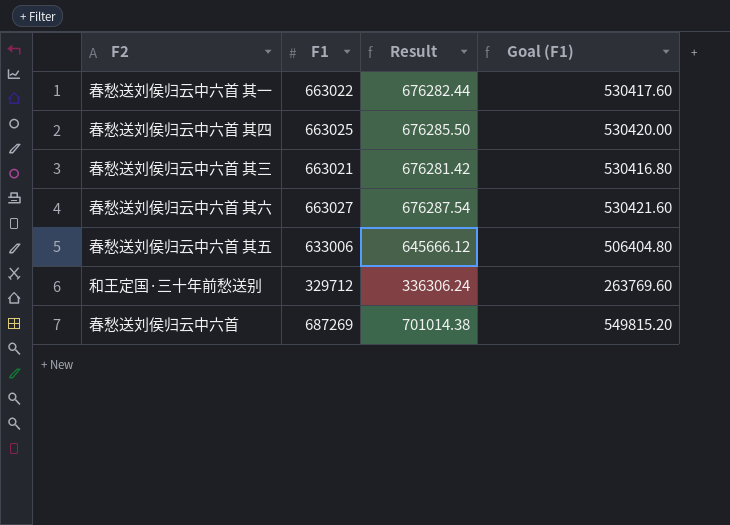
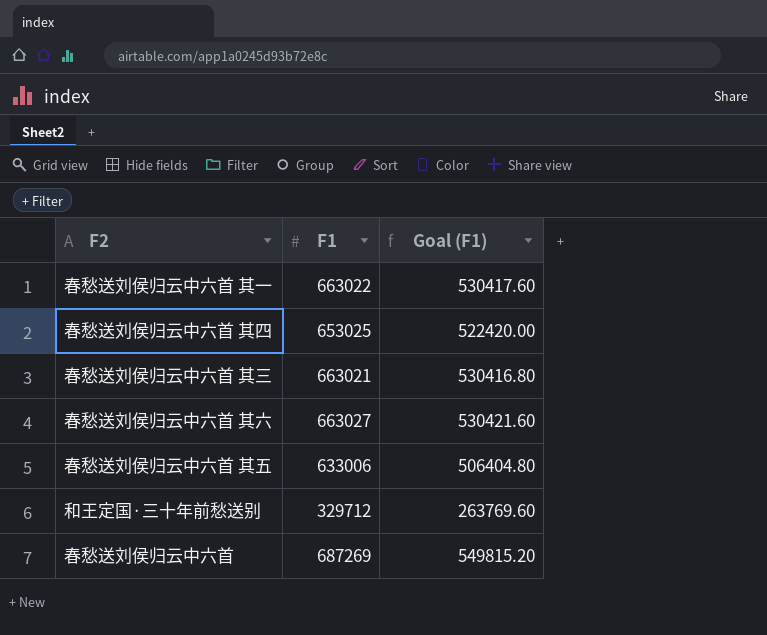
column Result | formula: [F1] * 1.02 -> none
春愁送刘侯归云中六首 其四 | F1: 663025 -> 653025
春愁送刘侯归云中六首 其四 | Goal (F1): 530420.00 -> 522420.00

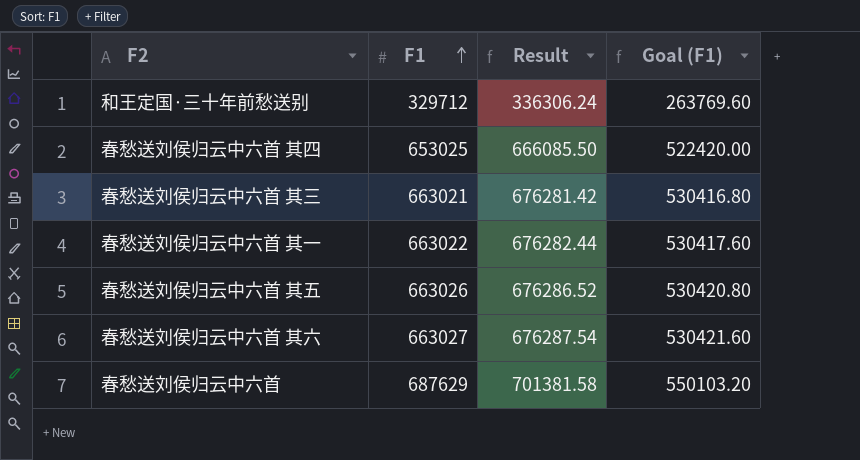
row order: none -> F1 ascending
column Result | formula: none -> [F1] * 1.02
春愁送刘侯归云中六首 其五 | F1: 633006 -> 663026
春愁送刘侯归云中六首 其五 | Goal (F1): 506404.80 -> 530420.80
春愁送刘侯归云中六首 | F1: 687269 -> 687629
春愁送刘侯归云中六首 | Goal (F1): 549815.20 -> 550103.20

